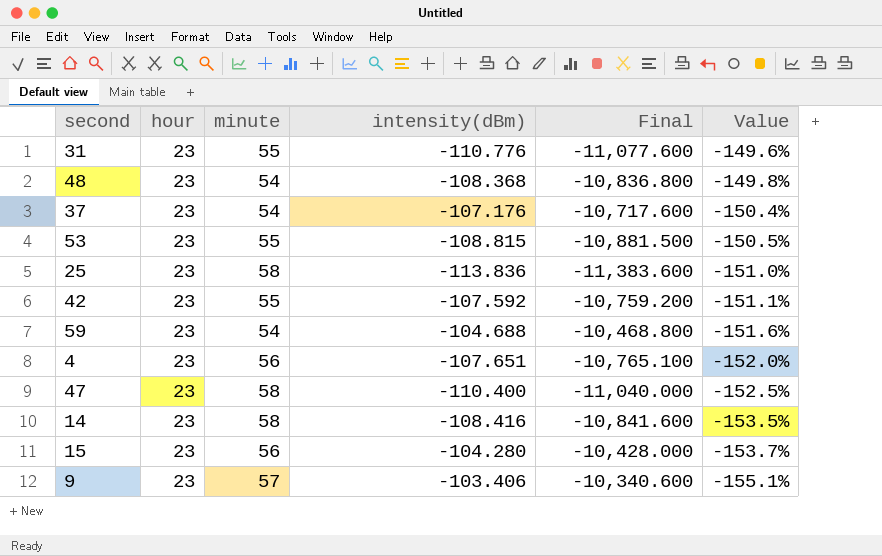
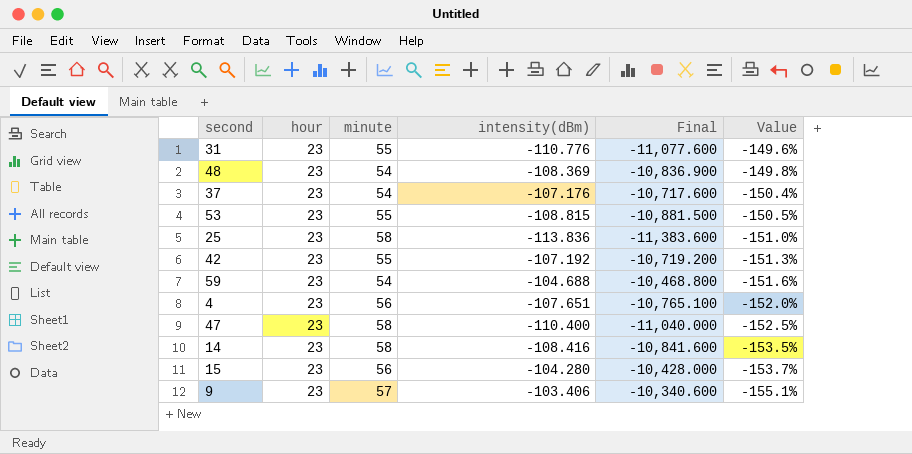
48 | intensity(dBm): -108.368 -> -108.369
48 | Final: -10,836.800 -> -10,836.900
42 | intensity(dBm): -107.592 -> -107.192
42 | Final: -10,759.200 -> -10,719.200
42 | Value: -151.1% -> -151.3%

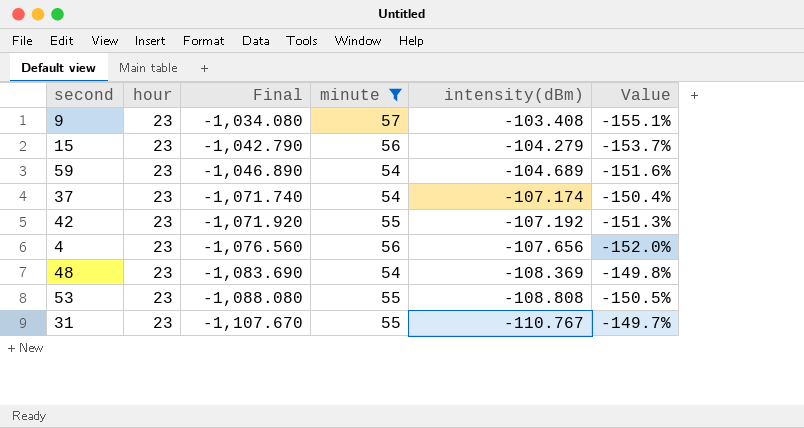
filter: none -> minute != 58
row order: Value descending -> Final descending
column Final | formula: [intensity(dBm)] * 100 -> [intensity(dBm)] * 10
column Final | position: 5 -> 3
9 | intensity(dBm): -103.406 -> -103.408
15 | intensity(dBm): -104.280 -> -104.279
59 | intensity(dBm): -104.688 -> -104.689
37 | intensity(dBm): -107.176 -> -107.174
4 | intensity(dBm): -107.651 -> -107.656
53 | intensity(dBm): -108.815 -> -108.808
31 | intensity(dBm): -110.776 -> -110.767
31 | Value: -149.6% -> -149.7%

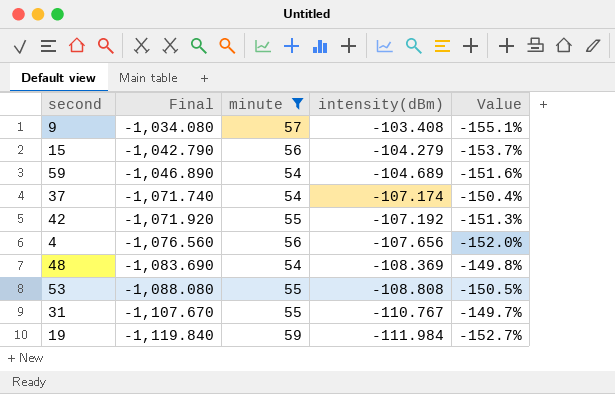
column hour | position: 2 -> none
row 19: none -> -1,119.840 | 59 | -111.984 | -152.7%

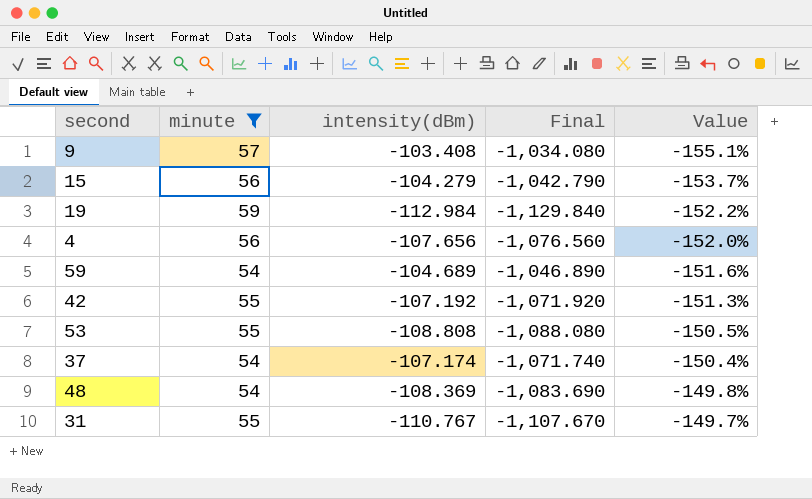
row order: Final descending -> Value ascending
column Final | position: 2 -> 4
19 | intensity(dBm): -111.984 -> -112.984
19 | Final: -1,119.840 -> -1,129.840
19 | Value: -152.7% -> -152.2%

